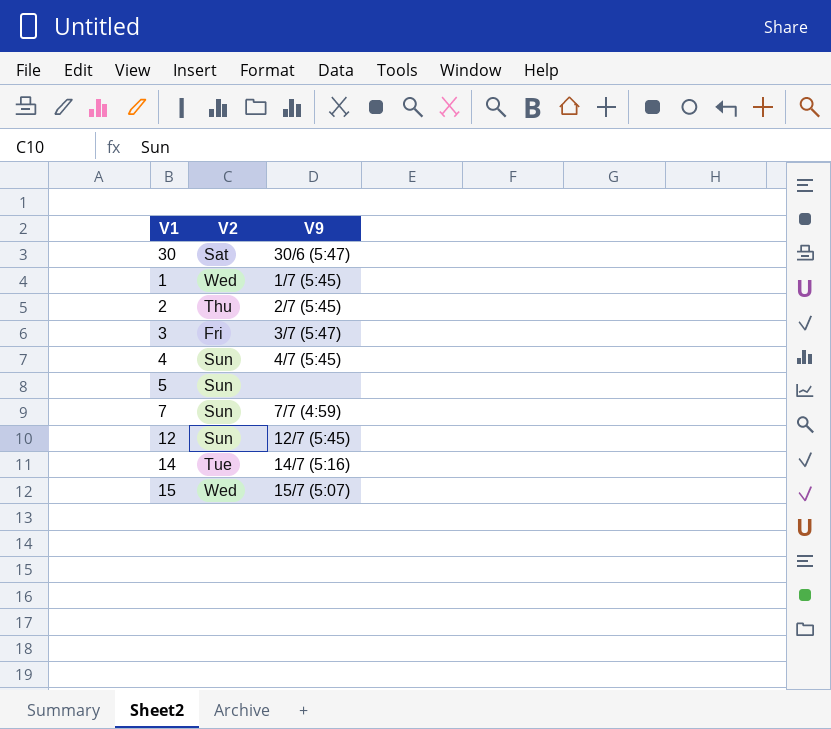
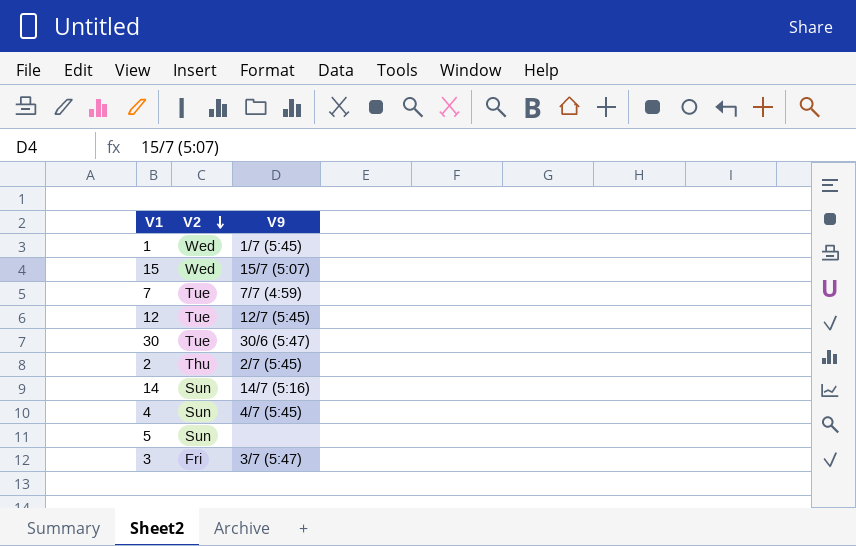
row order: none -> V2 descending
7 | V2: Sun -> Tue
12 | V2: Sun -> Tue
30 | V2: Sat -> Tue
14 | V2: Tue -> Sun

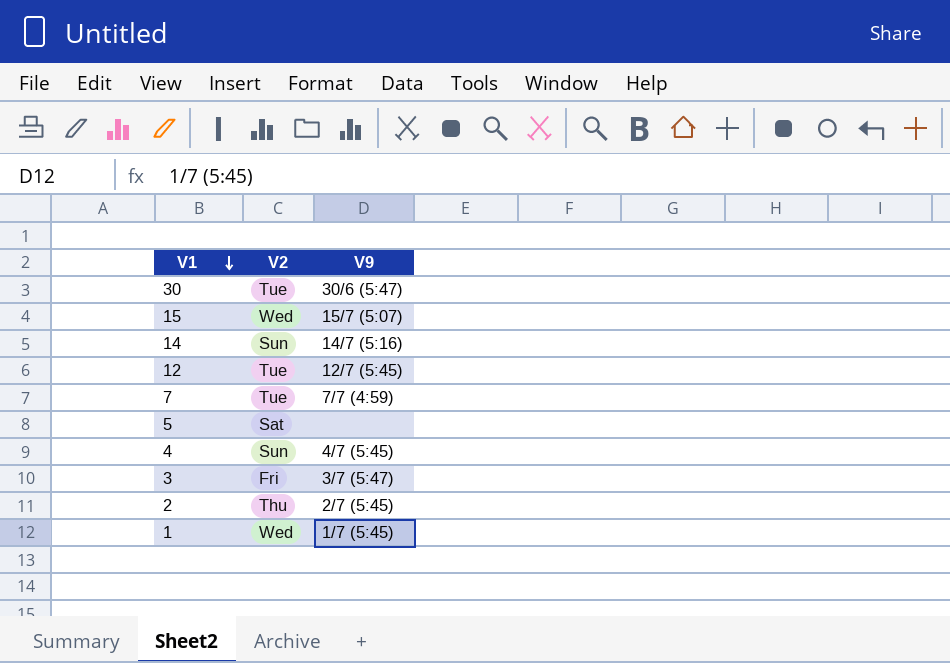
row order: V2 descending -> V1 descending
5 | V2: Sun -> Sat

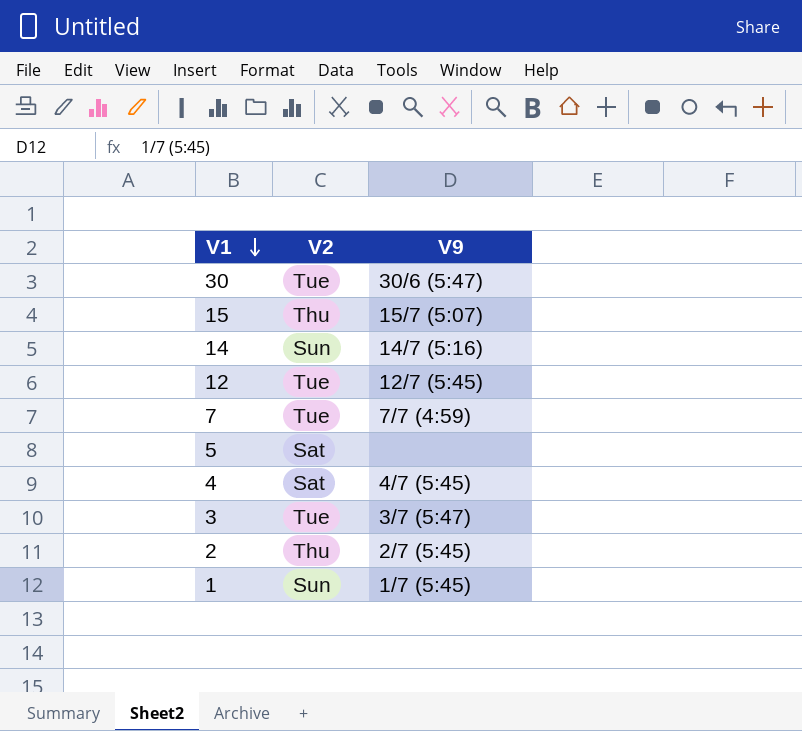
15 | V2: Wed -> Thu
4 | V2: Sun -> Sat
3 | V2: Fri -> Tue
1 | V2: Wed -> Sun

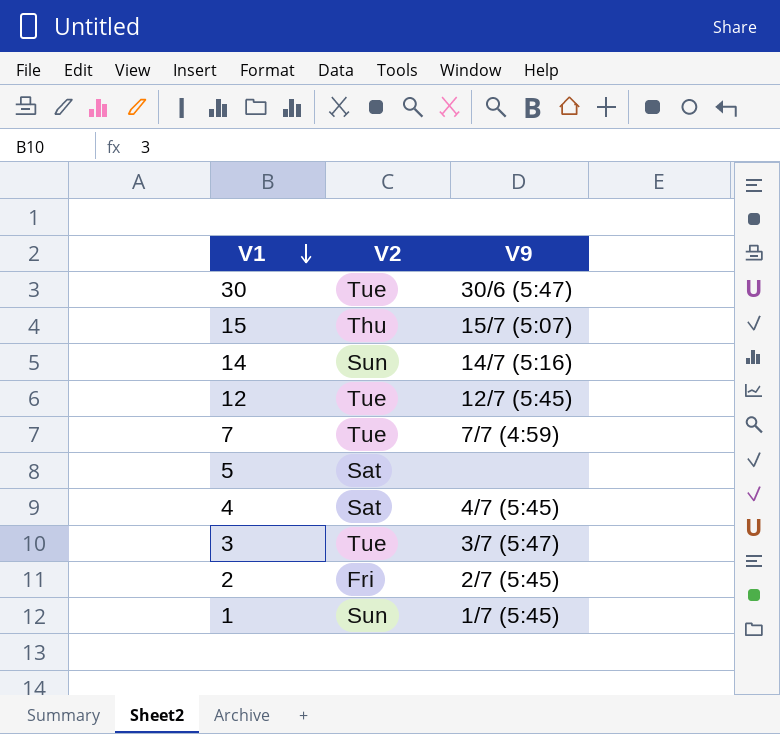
2 | V2: Thu -> Fri

